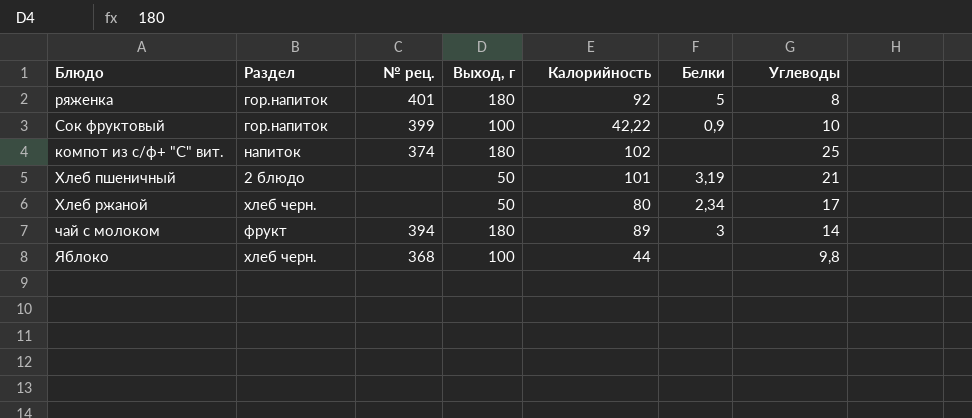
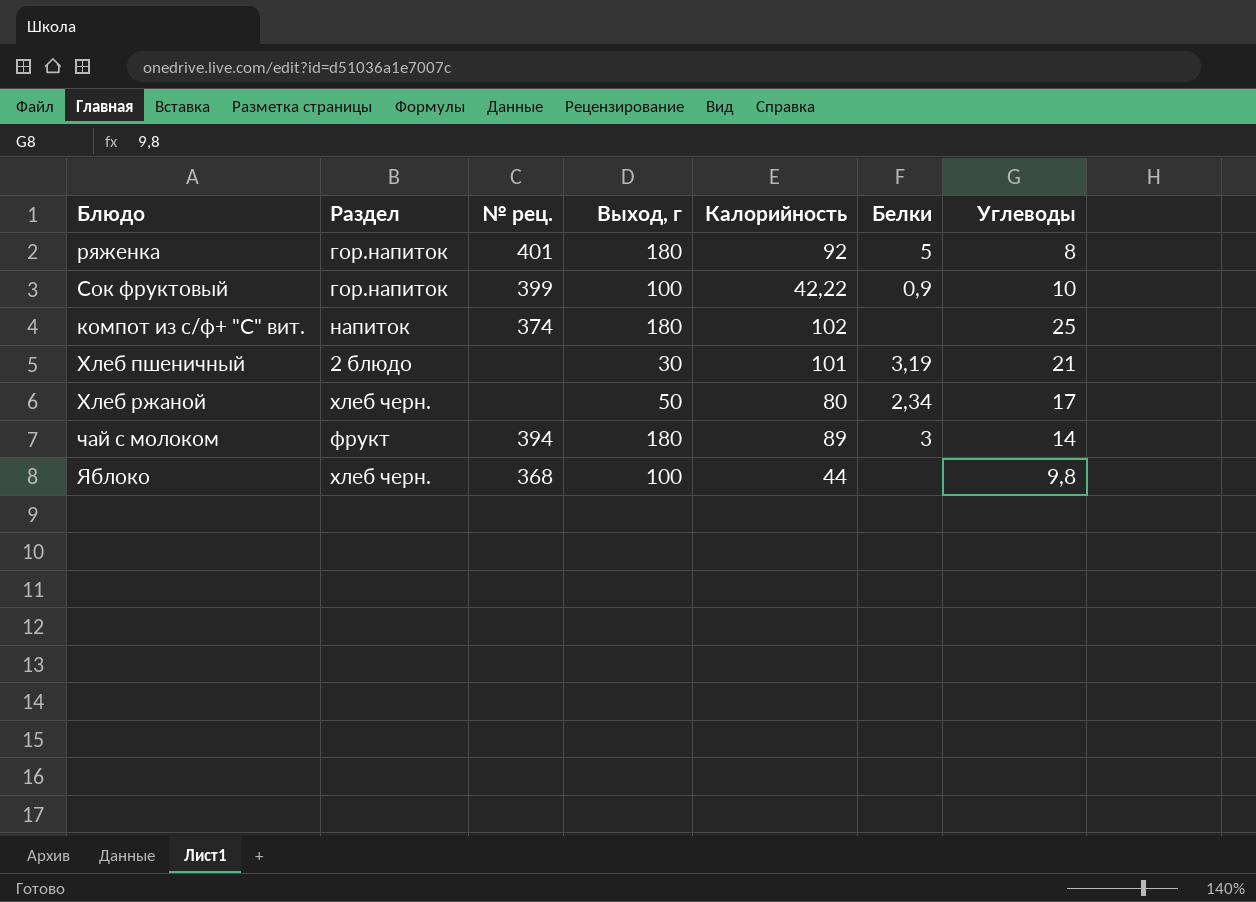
Хлеб пшеничный | Выход, г: 50 -> 30

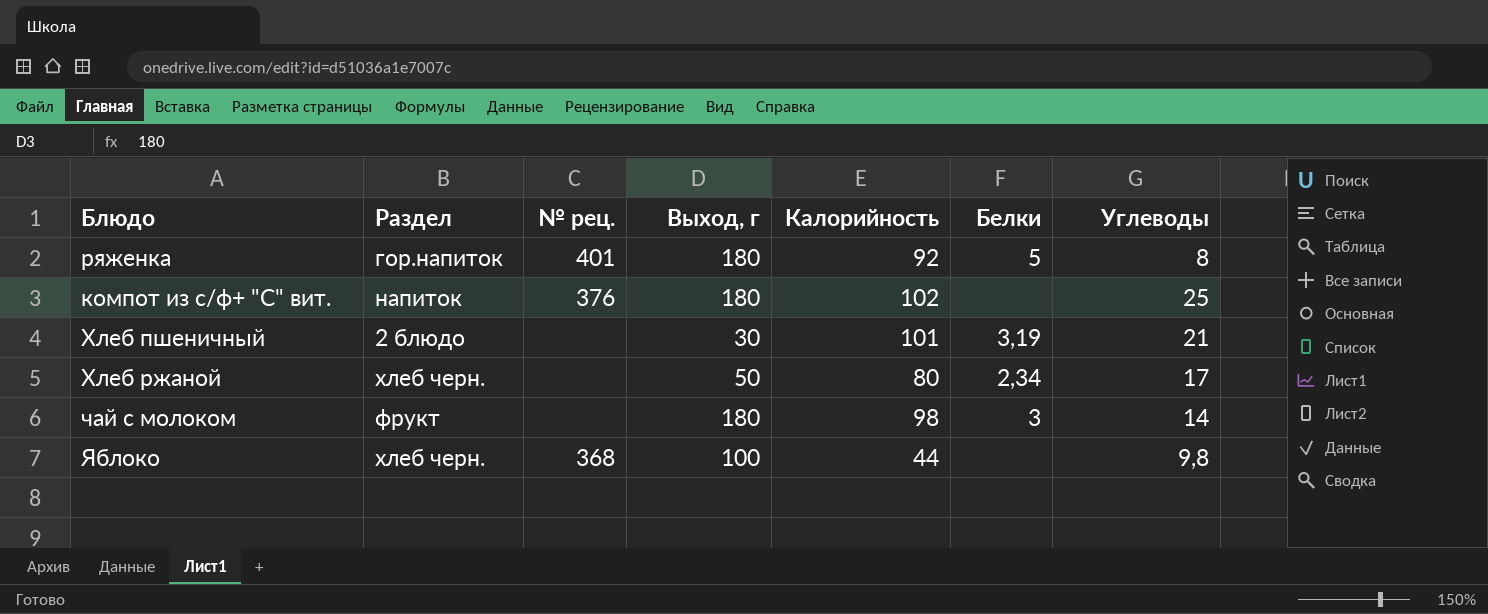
row Сок фруктовый: гор.напиток | 399 | 100 | 42,22 | 0,9 | 10 -> none
компот из с/ф+ "С" вит. | № рец.: 374 -> 376
чай с молоком | № рец.: 394 -> none
чай с молоком | Калорийность: 89 -> 98

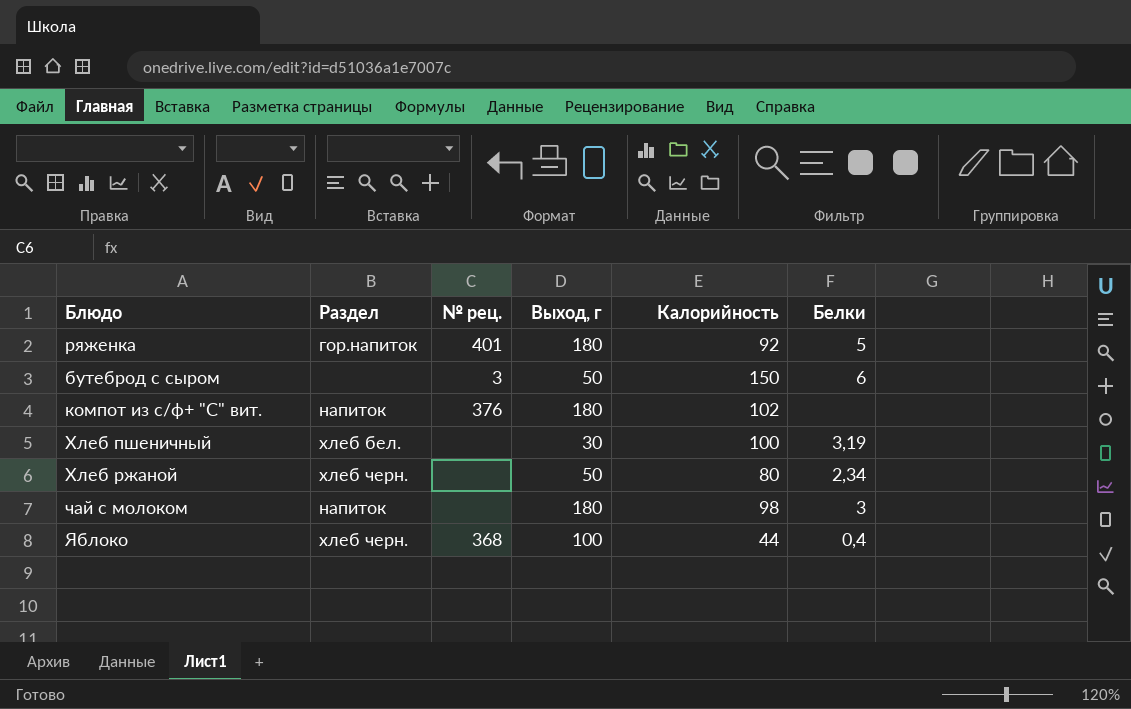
column Углеводы | position: 7 -> none
row бутеброд с сыром: none -> none | 3 | 50 | 150 | 6
Хлеб пшеничный | Раздел: 2 блюдо -> хлеб бел.
Хлеб пшеничный | Калорийность: 101 -> 100
чай с молоком | Раздел: фрукт -> напиток
Яблоко | Белки: none -> 0,4

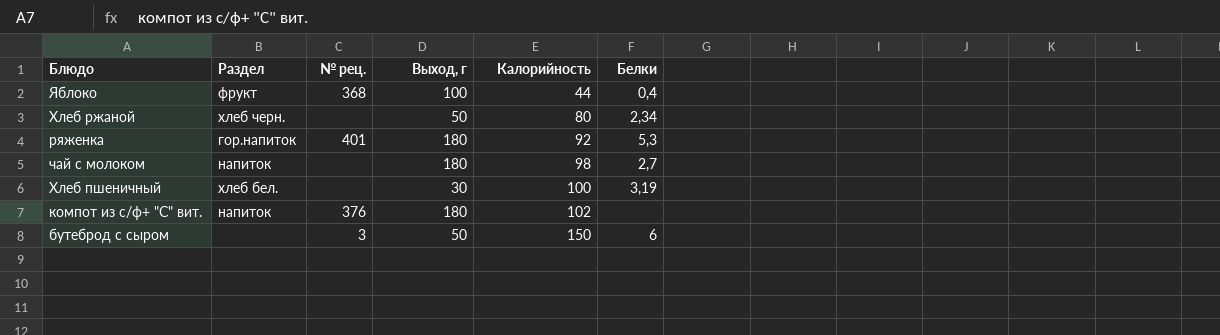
row order: none -> Калорийность ascending
Яблоко | Раздел: хлеб черн. -> фрукт
ряженка | Белки: 5 -> 5,3
чай с молоком | Белки: 3 -> 2,7

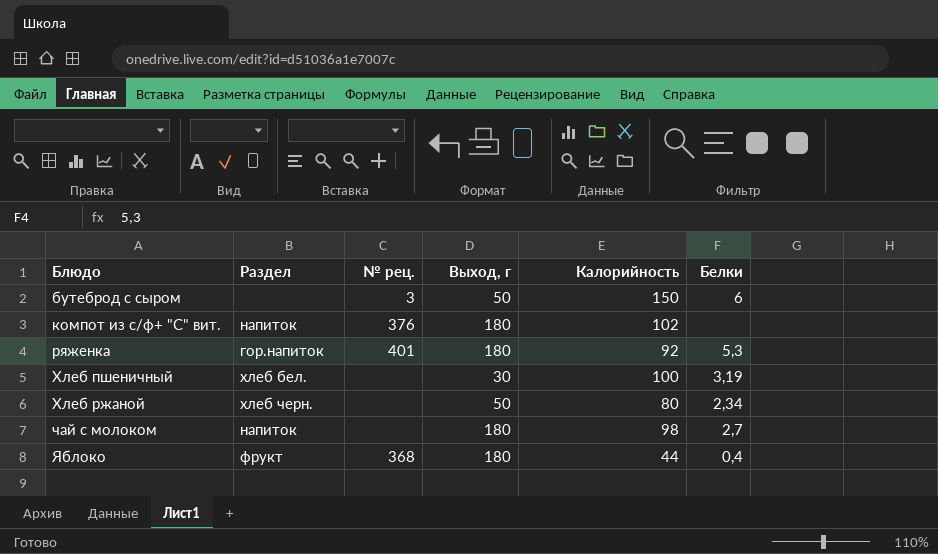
row order: Калорийность ascending -> Блюдо ascending
Яблоко | Выход, г: 100 -> 180

